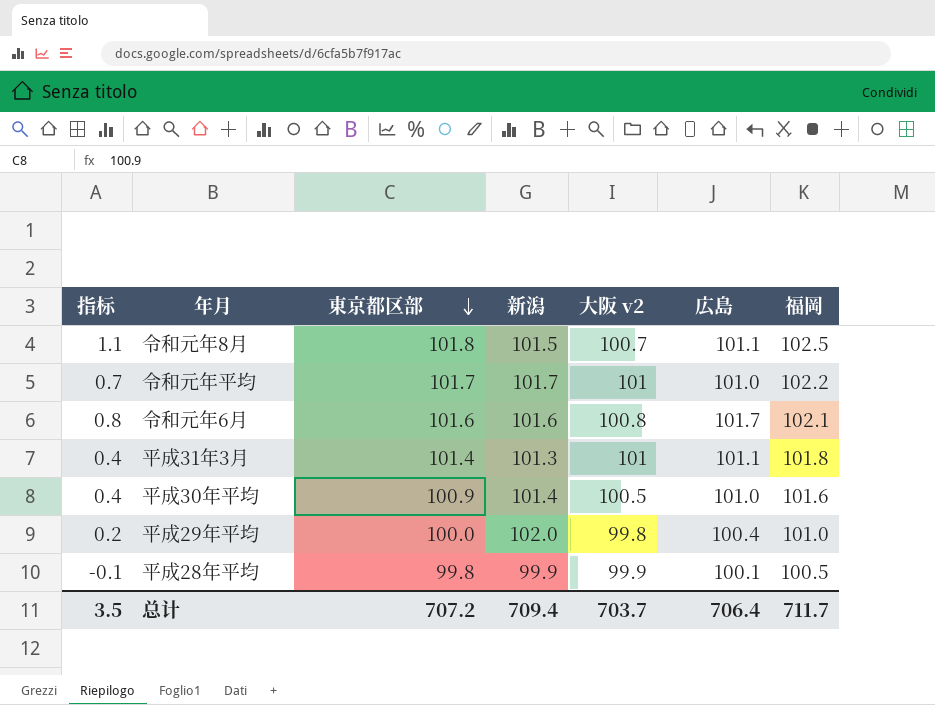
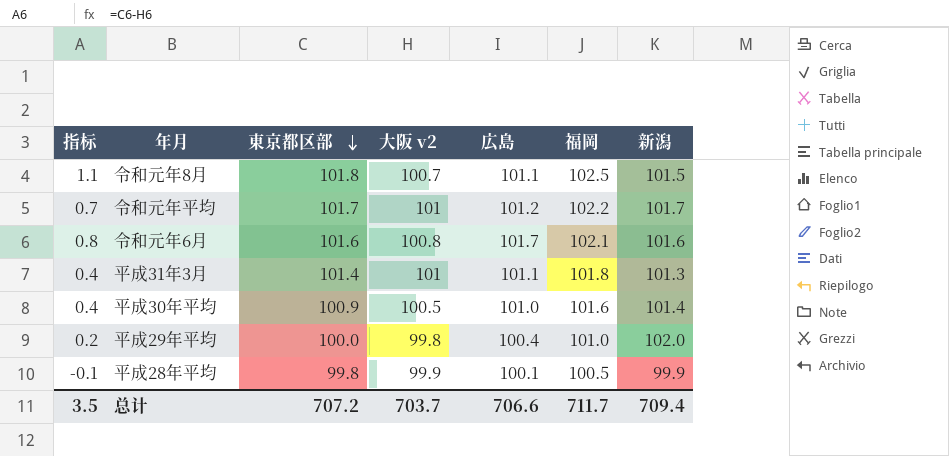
column 新潟 | position: 4 -> 7
令和元年平均 | 広島: 101.0 -> 101.2
总计 | 広島: 706.4 -> 706.6

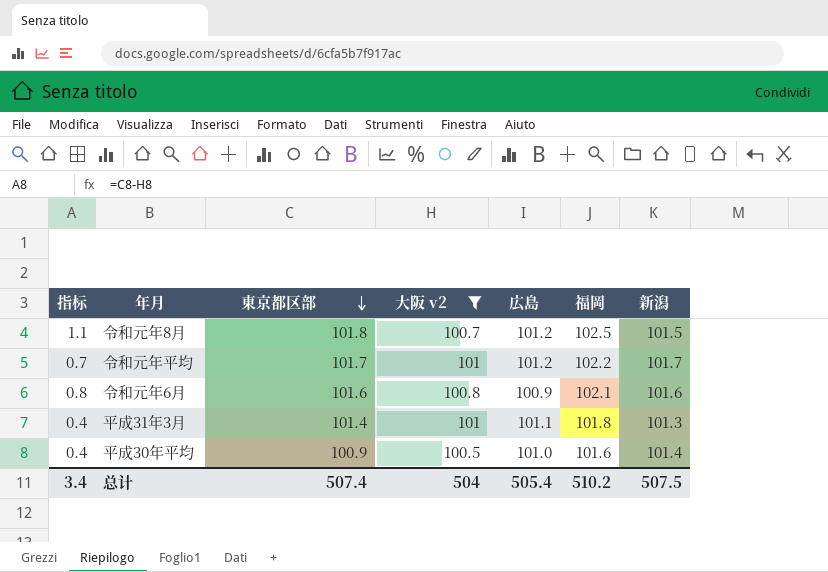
filter: none -> 大阪 v2 >= 100.5
令和元年8月 | 広島: 101.1 -> 101.2
令和元年6月 | 広島: 101.7 -> 100.9
总计 | 指标: 3.5 -> 3.4
总计 | 東京都区部: 707.2 -> 507.4
总计 | 大阪 v2: 703.7 -> 504
总计 | 広島: 706.6 -> 505.4
总计 | 福岡: 711.7 -> 510.2
总计 | 新潟: 709.4 -> 507.5

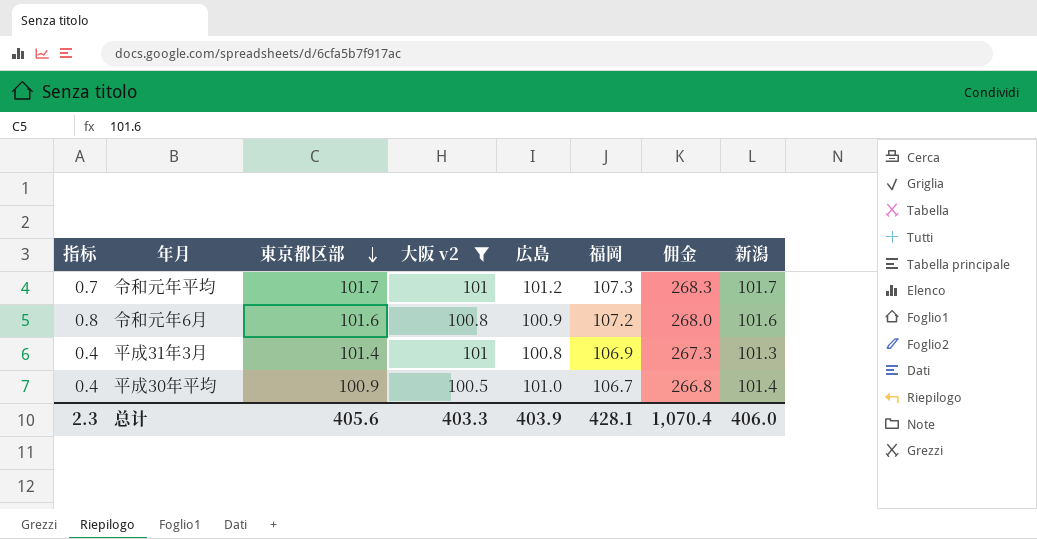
column 佣金 | formula: none -> [福岡] * 2.5
row 令和元年8月: 1.1 | 101.8 | 100.7 | 101.2 | 102.5 | 101.5 -> none
令和元年平均 | 福岡: 102.2 -> 107.3
令和元年6月 | 福岡: 102.1 -> 107.2
平成31年3月 | 広島: 101.1 -> 100.8
平成31年3月 | 福岡: 101.8 -> 106.9
平成30年平均 | 福岡: 101.6 -> 106.7
总计 | 指标: 3.4 -> 2.3
总计 | 東京都区部: 507.4 -> 405.6
总计 | 大阪 v2: 504 -> 403.3
总计 | 広島: 505.4 -> 403.9
总计 | 福岡: 510.2 -> 428.1
总计 | 新潟: 507.5 -> 406.0

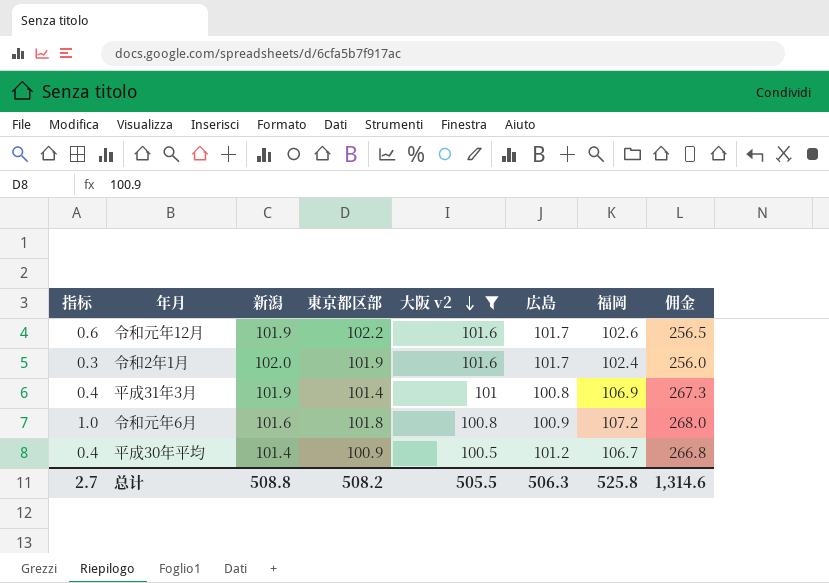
row order: 東京都区部 descending -> 大阪 v2 descending
column 新潟 | position: 8 -> 3
row 令和元年平均: 0.7 | 101.7 | 101 | 101.2 | 107.3 | 268.3 | 101.7 -> none
row 令和元年12月: none -> 0.6 | 101.9 | 102.2 | 101.6 | 101.7 | 102.6 | 256.5
row 令和2年1月: none -> 0.3 | 102.0 | 101.9 | 101.6 | 101.7 | 102.4 | 256.0
平成31年3月 | 新潟: 101.3 -> 101.9
令和元年6月 | 指标: 0.8 -> 1.0
令和元年6月 | 東京都区部: 101.6 -> 101.8
平成30年平均 | 広島: 101.0 -> 101.2
总计 | 指标: 2.3 -> 2.7
总计 | 新潟: 406.0 -> 508.8
总计 | 東京都区部: 405.6 -> 508.2
总计 | 大阪 v2: 403.3 -> 505.5
总计 | 広島: 403.9 -> 506.3
总计 | 福岡: 428.1 -> 525.8
总计 | 佣金: 1,070.4 -> 1,314.6

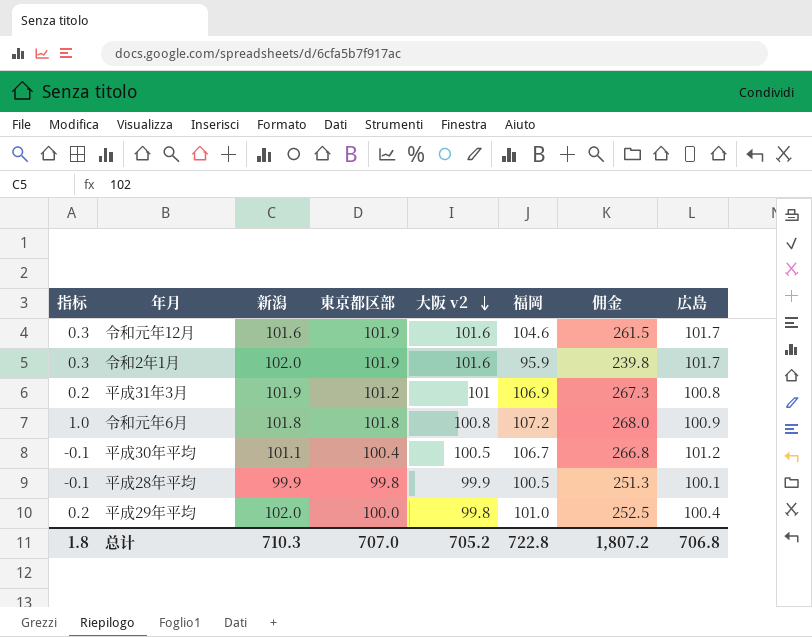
filter: 大阪 v2 >= 100.5 -> none
column 広島 | position: 6 -> 8
令和元年12月 | 指标: 0.6 -> 0.3
令和元年12月 | 新潟: 101.9 -> 101.6
令和元年12月 | 東京都区部: 102.2 -> 101.9
令和元年12月 | 福岡: 102.6 -> 104.6
令和元年12月 | 佣金: 256.5 -> 261.5
令和2年1月 | 福岡: 102.4 -> 95.9
令和2年1月 | 佣金: 256.0 -> 239.8
平成31年3月 | 指标: 0.4 -> 0.2
平成31年3月 | 東京都区部: 101.4 -> 101.2
令和元年6月 | 新潟: 101.6 -> 101.8
平成30年平均 | 指标: 0.4 -> -0.1
平成30年平均 | 新潟: 101.4 -> 101.1
平成30年平均 | 東京都区部: 100.9 -> 100.4
总计 | 指标: 2.7 -> 1.8
总计 | 新潟: 508.8 -> 710.3
总计 | 東京都区部: 508.2 -> 707.0
总计 | 大阪 v2: 505.5 -> 705.2
总计 | 福岡: 525.8 -> 722.8
总计 | 佣金: 1,314.6 -> 1,807.2
总计 | 広島: 506.3 -> 706.8

